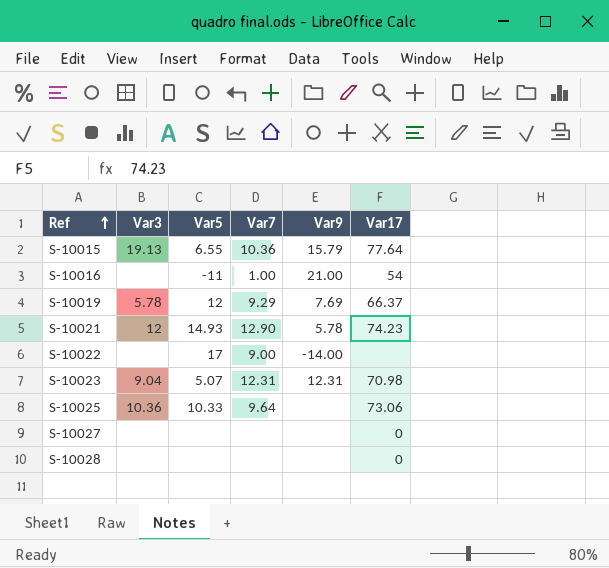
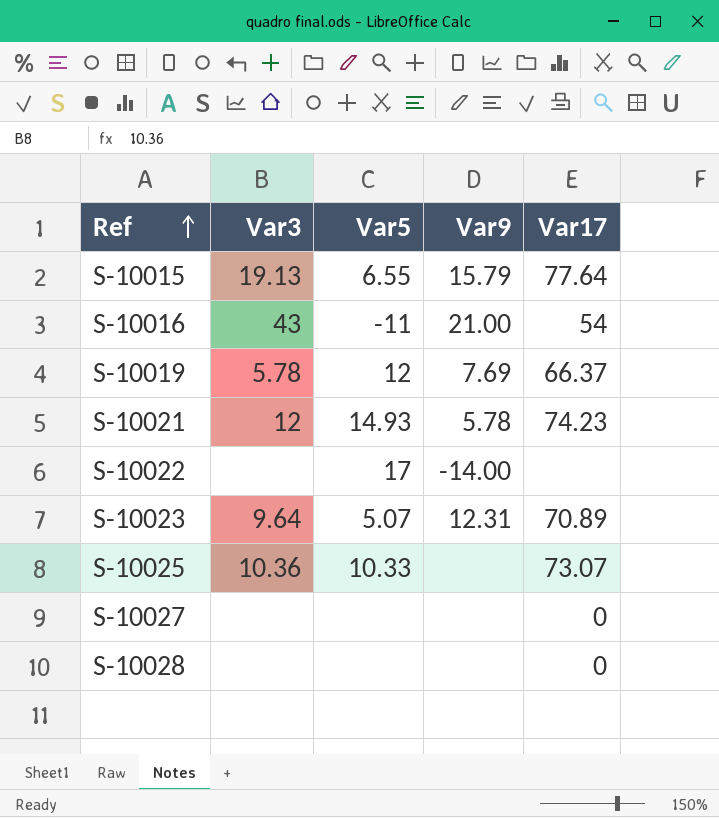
column Var7 | position: 4 -> none
S-10016 | Var3: none -> 43
S-10023 | Var3: 9.04 -> 9.64
S-10023 | Var17: 70.98 -> 70.89
S-10025 | Var17: 73.06 -> 73.07

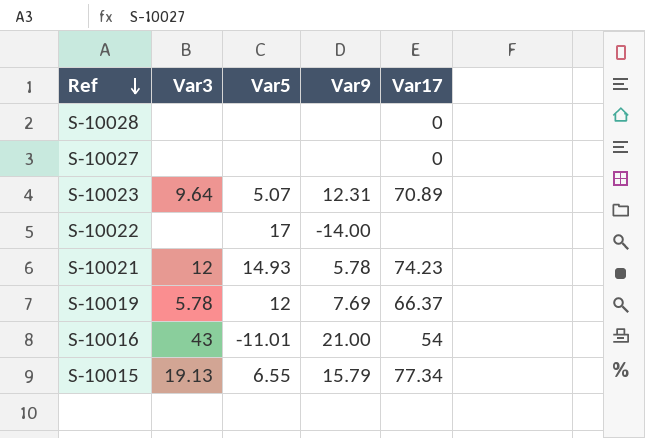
row order: Ref ascending -> Ref descending
row S-10025: 10.36 | 10.33 | none | 73.07 -> none
S-10016 | Var5: -11 -> -11.01
S-10015 | Var17: 77.64 -> 77.34

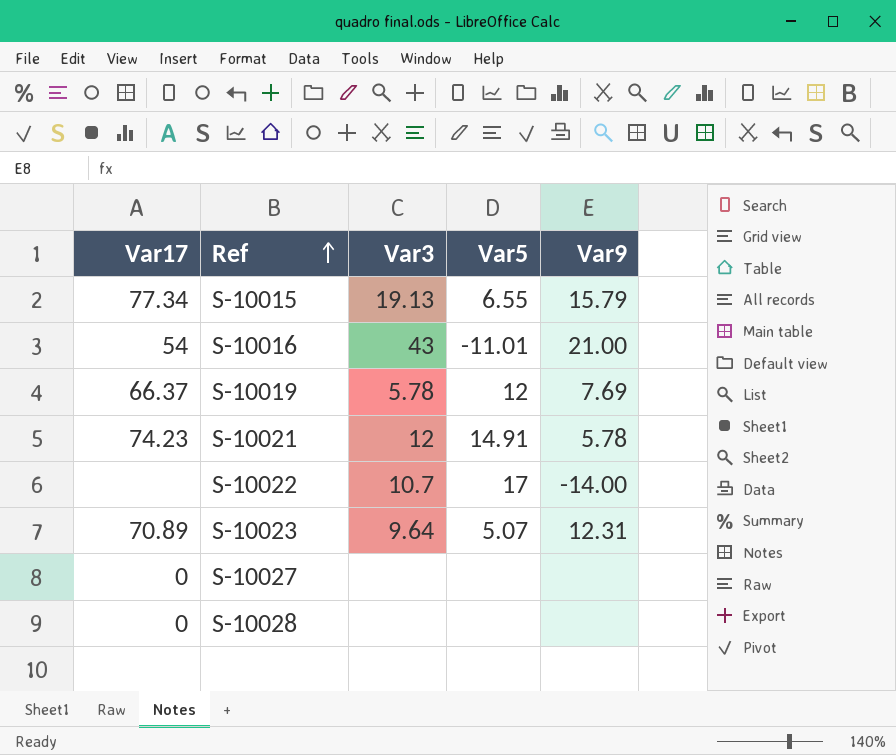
row order: Ref descending -> Ref ascending
column Var17 | position: 5 -> 1
S-10021 | Var5: 14.93 -> 14.91
S-10022 | Var3: none -> 10.7

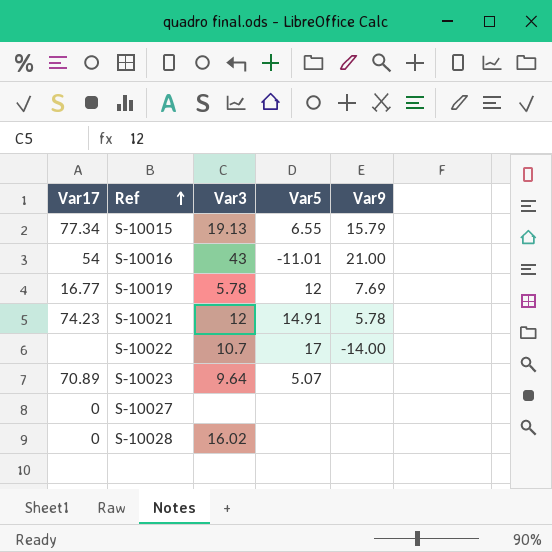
S-10019 | Var17: 66.37 -> 16.77
S-10023 | Var9: 12.31 -> none
S-10028 | Var3: none -> 16.02

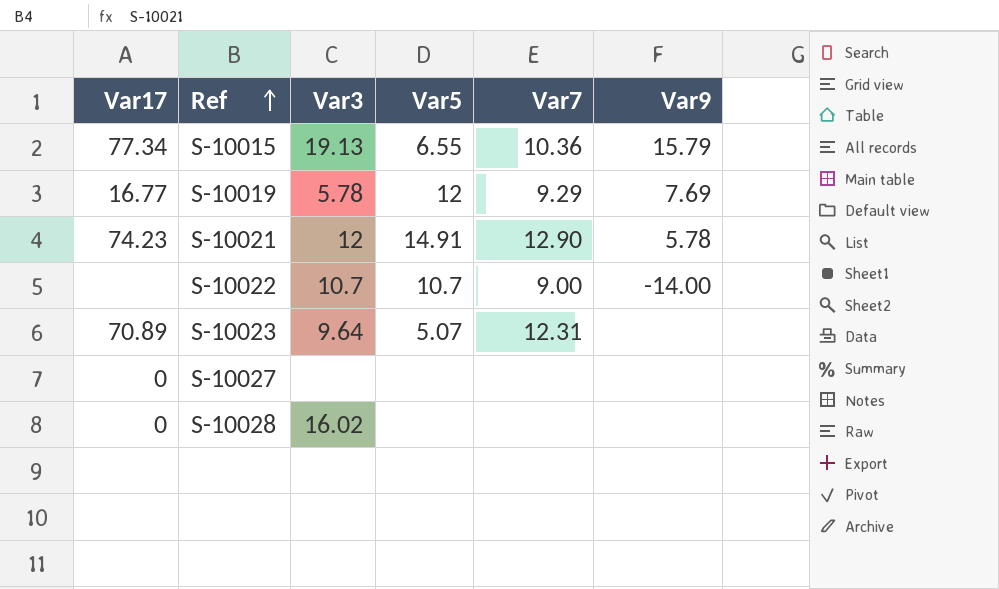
column Var7 | position: none -> 5
row S-10016: 54 | 43 | -11.01 | 21.00 -> none
S-10022 | Var5: 17 -> 10.7

